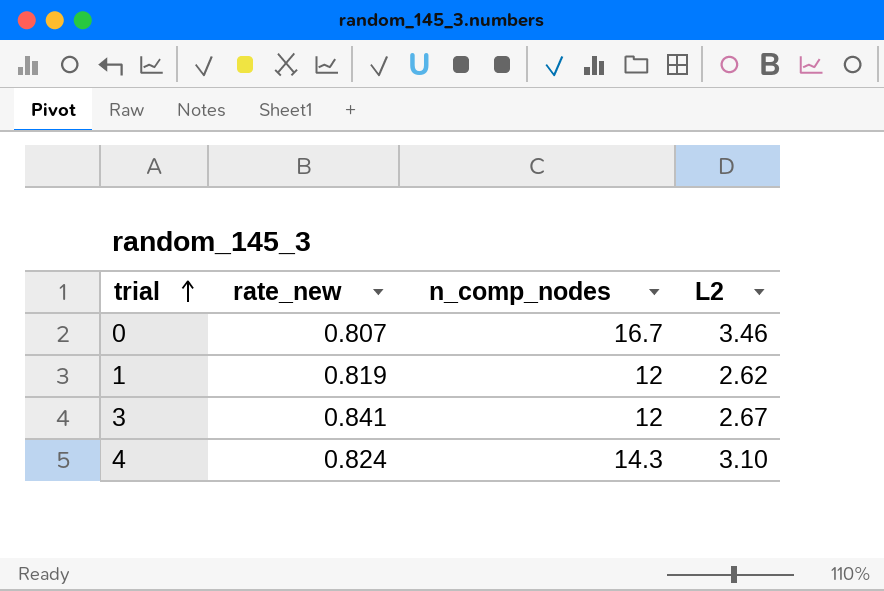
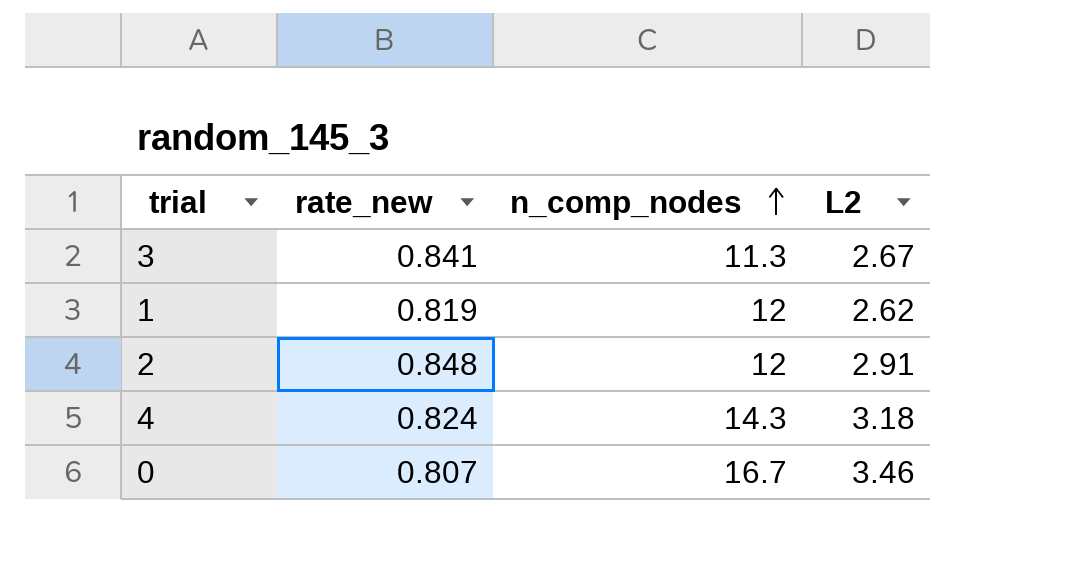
row order: trial ascending -> n_comp_nodes ascending
3 | n_comp_nodes: 12 -> 11.3
row 2: none -> 0.848 | 12 | 2.91
4 | L2: 3.10 -> 3.18

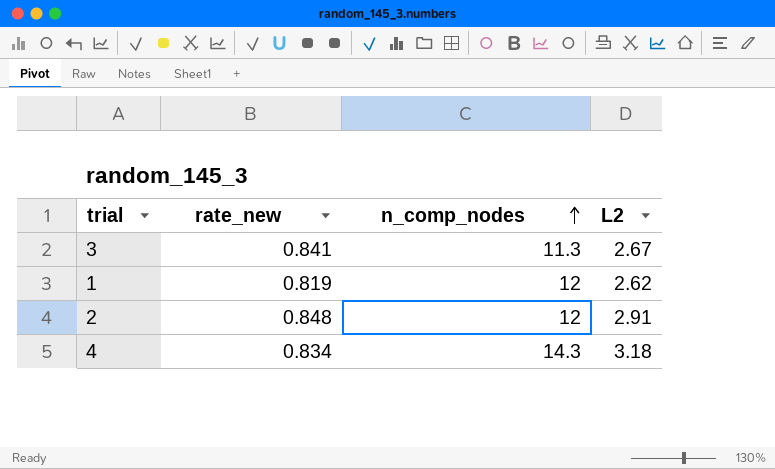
row 0: 0.807 | 16.7 | 3.46 -> none
4 | rate_new: 0.824 -> 0.834

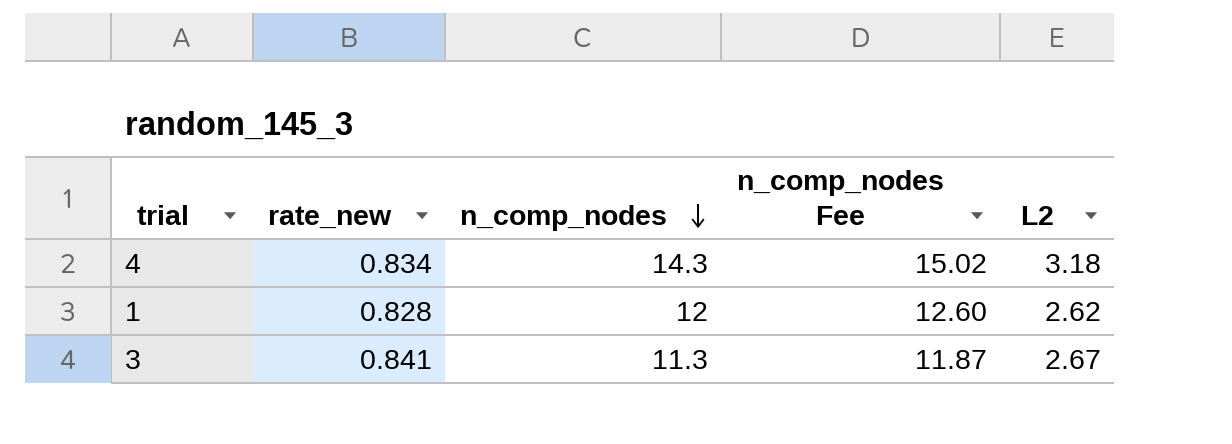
row order: n_comp_nodes ascending -> n_comp_nodes descending
column n_comp_nodes Fee | formula: none -> [n_comp_nodes] * 1.05
row 2: 0.848 | 12 | 2.91 -> none
1 | rate_new: 0.819 -> 0.828

